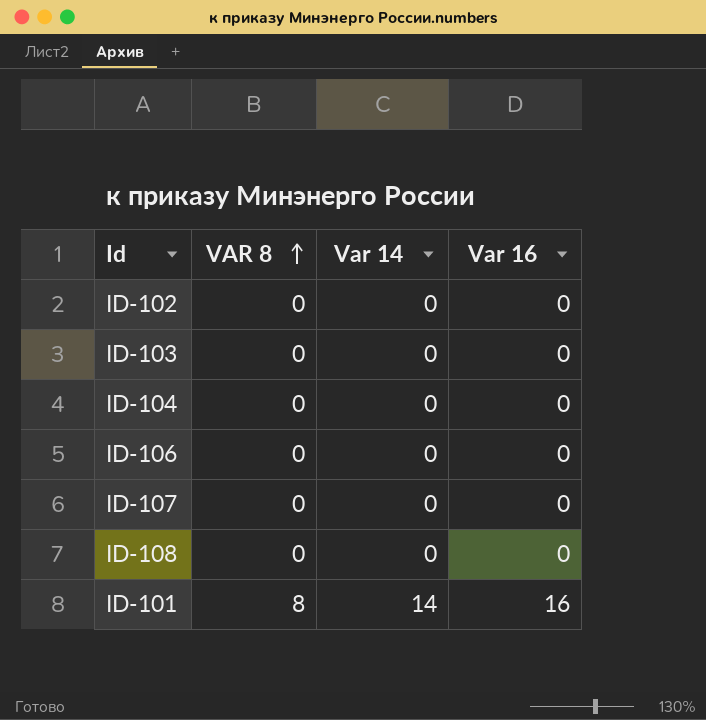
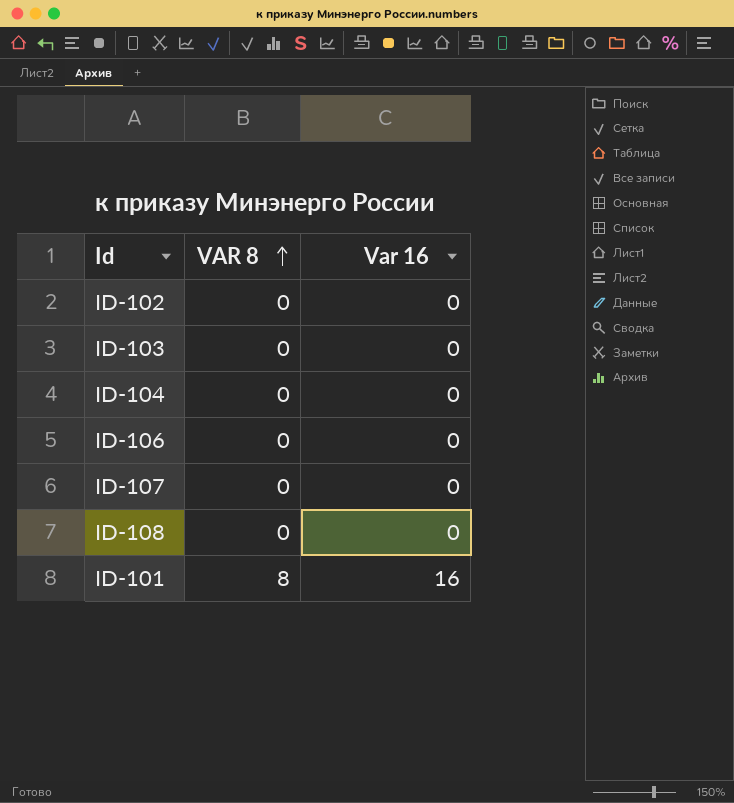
column Var 14 | position: 3 -> none

